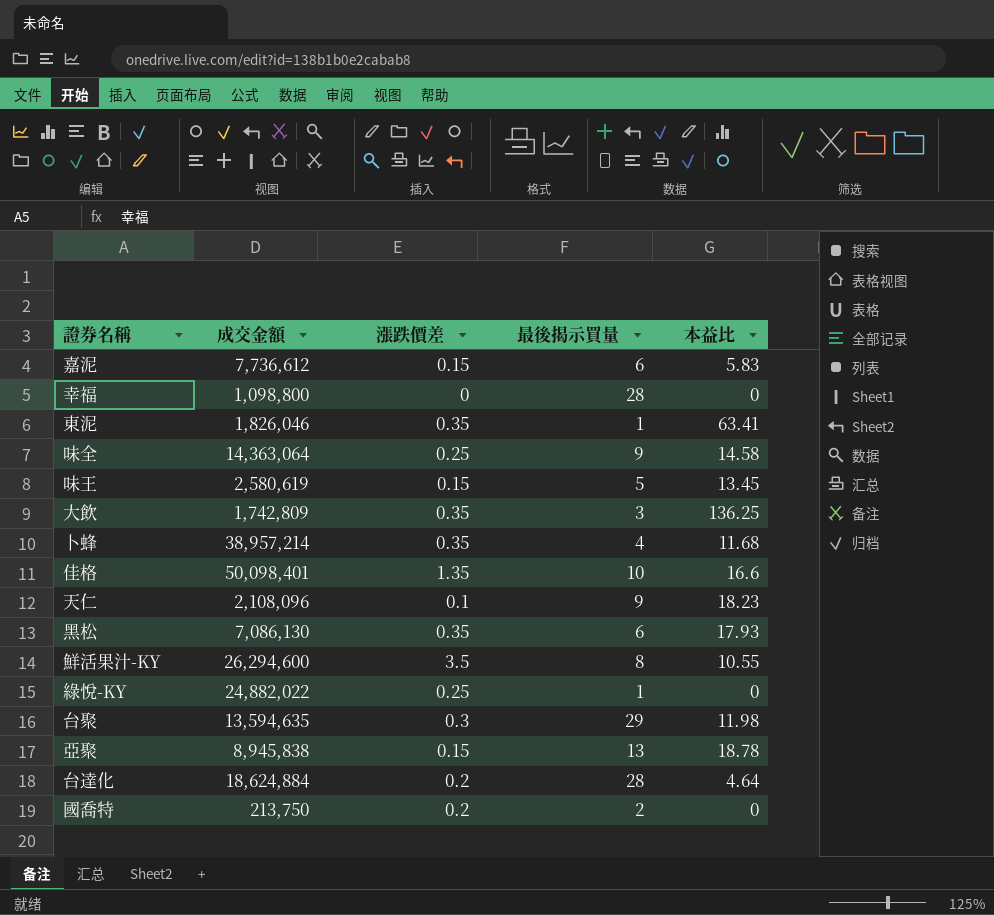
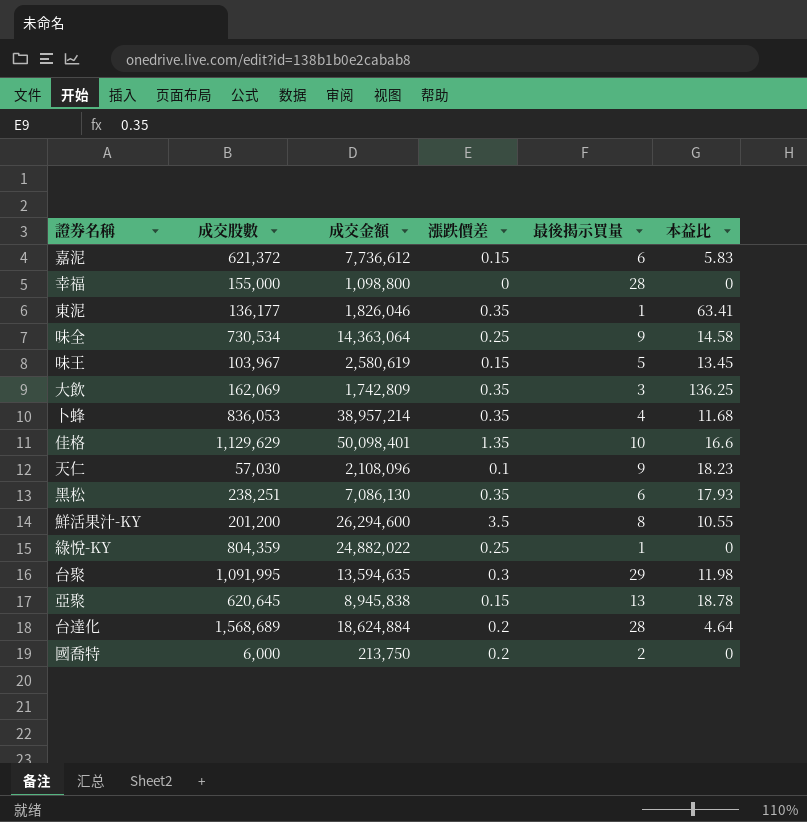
column 成交股數 | position: none -> 2

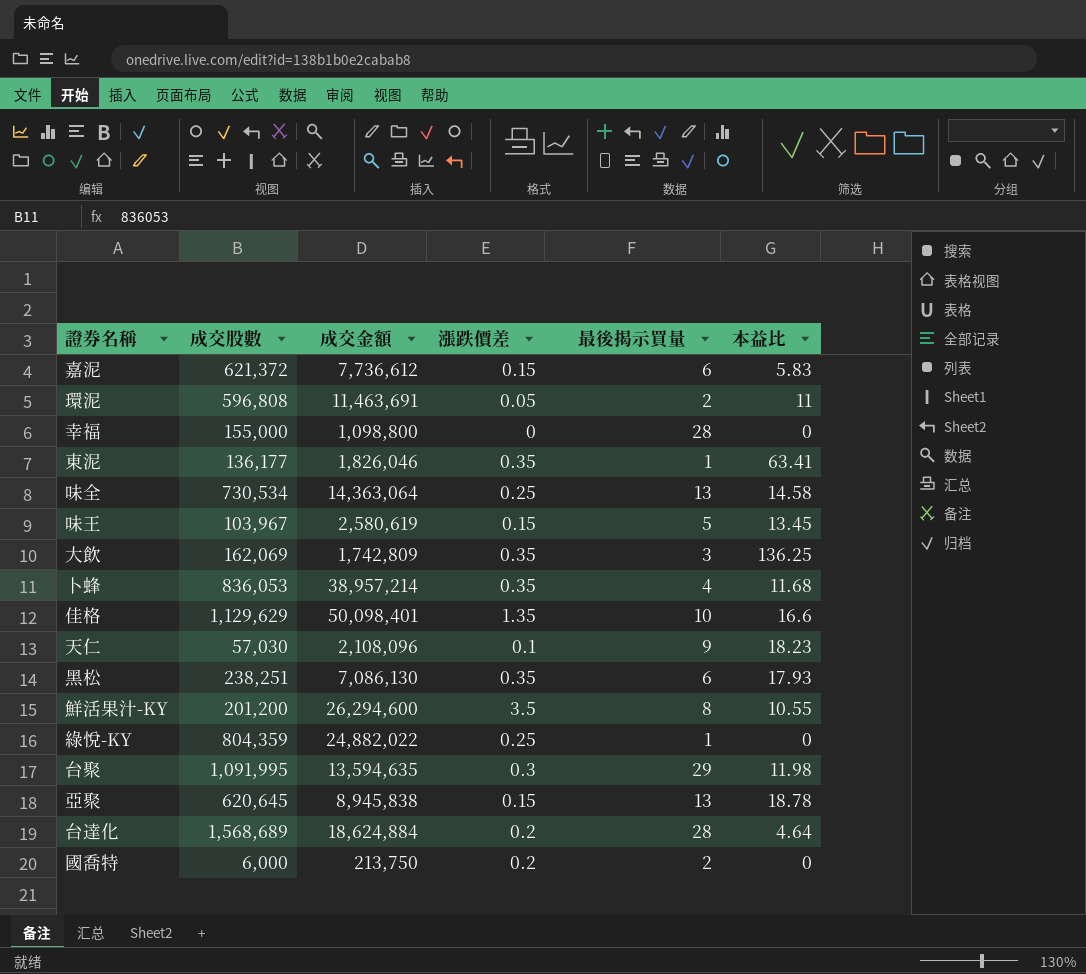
row 環泥: none -> 596,808 | 11,463,691 | 0.05 | 2 | 11
味全 | 最後揭示買量: 9 -> 13

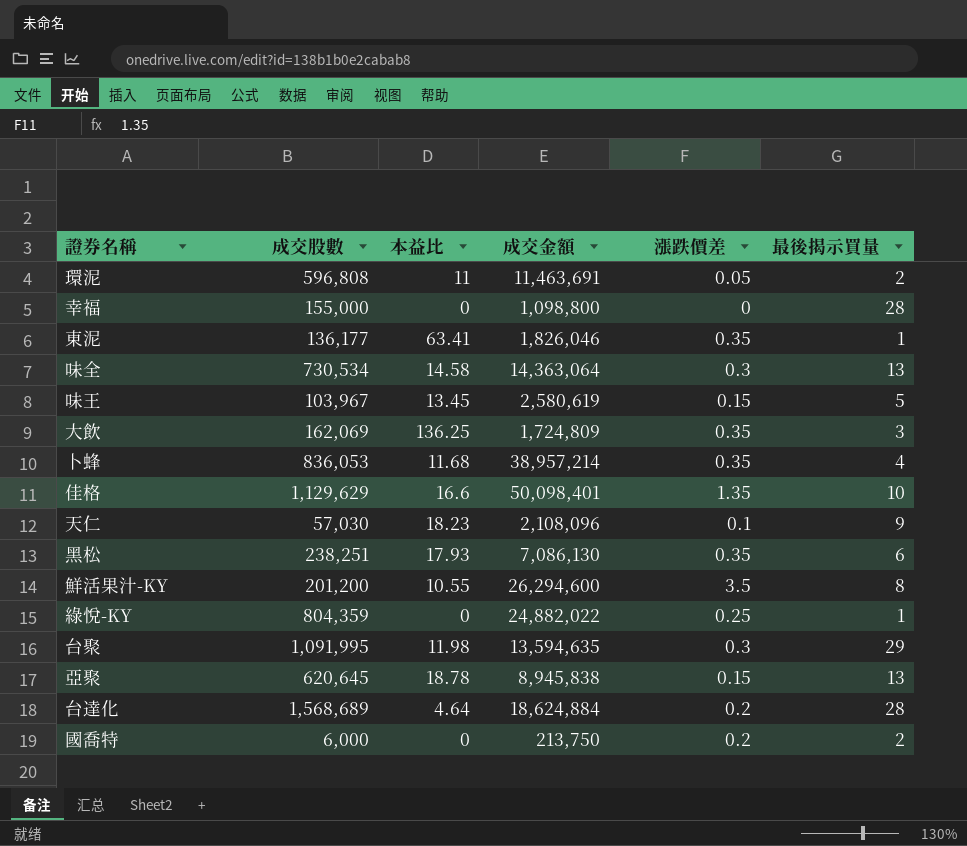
column 本益比 | position: 6 -> 3
row 嘉泥: 621,372 | 7,736,612 | 0.15 | 6 | 5.83 -> none
味全 | 漲跌價差: 0.25 -> 0.3
大飲 | 成交金額: 1,742,809 -> 1,724,809

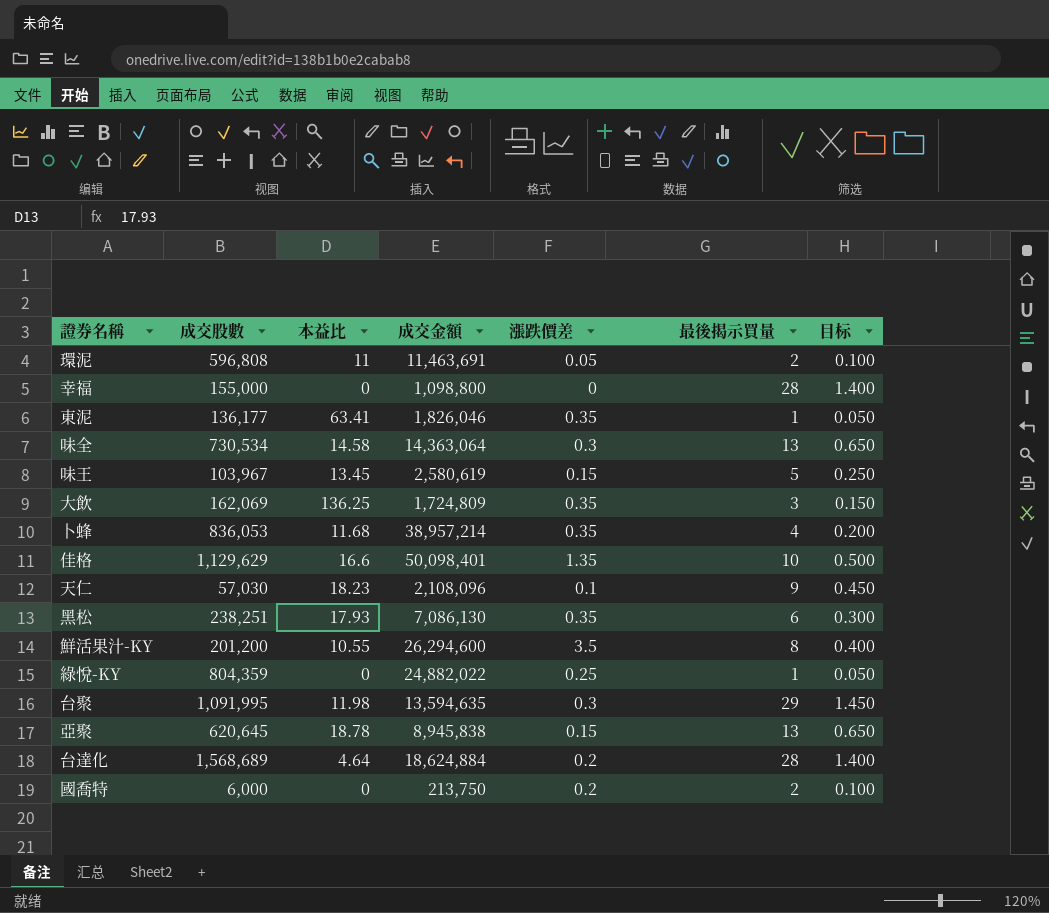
column 目标 | formula: none -> [最後揭示買量] * 0.05

